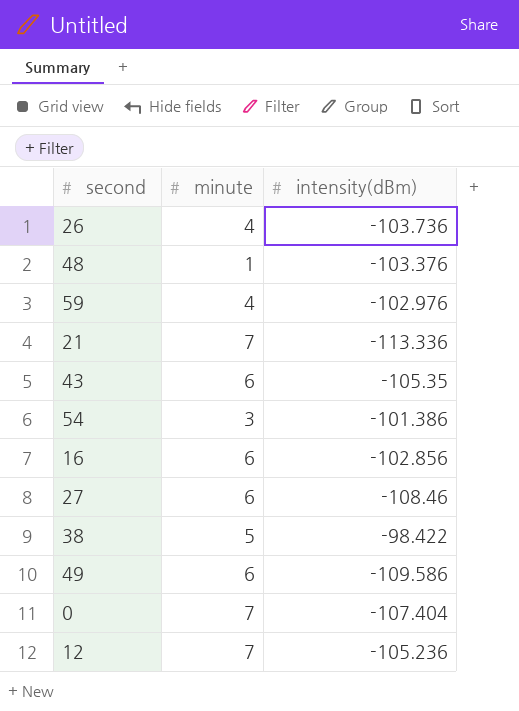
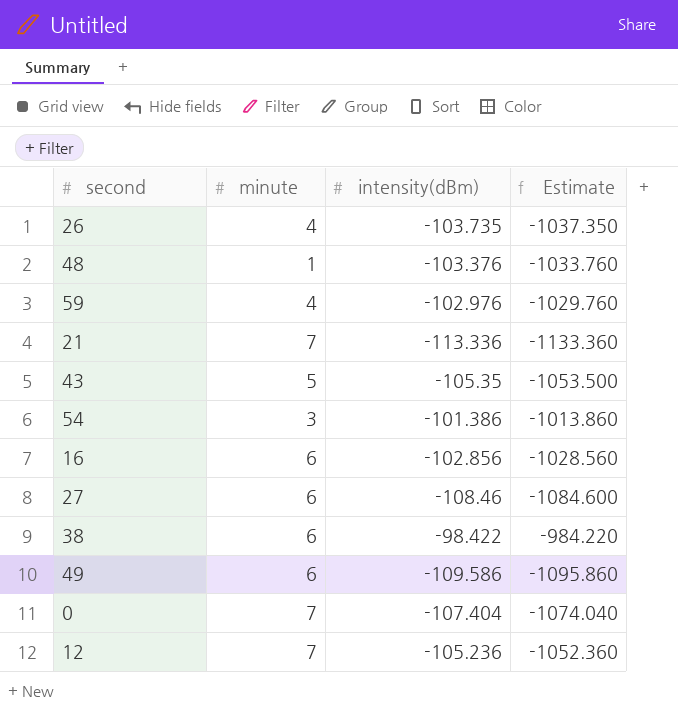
column Estimate | formula: none -> [intensity(dBm)] * 10
26 | intensity(dBm): -103.736 -> -103.735
43 | minute: 6 -> 5
38 | minute: 5 -> 6

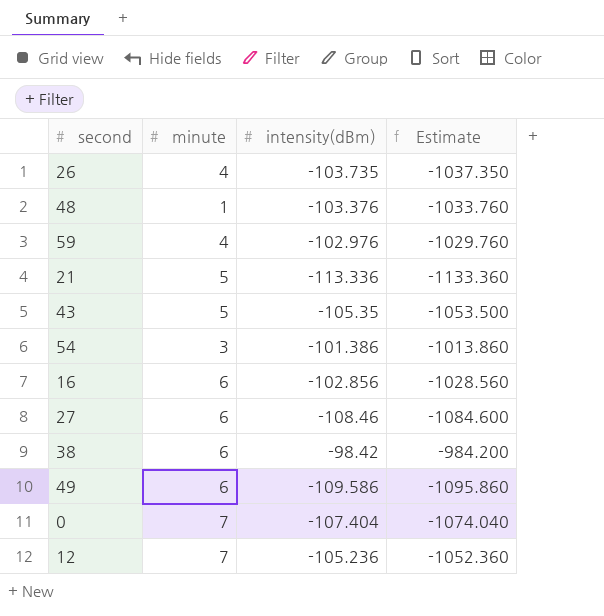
21 | minute: 7 -> 5
38 | intensity(dBm): -98.422 -> -98.42
38 | Estimate: -984.220 -> -984.200

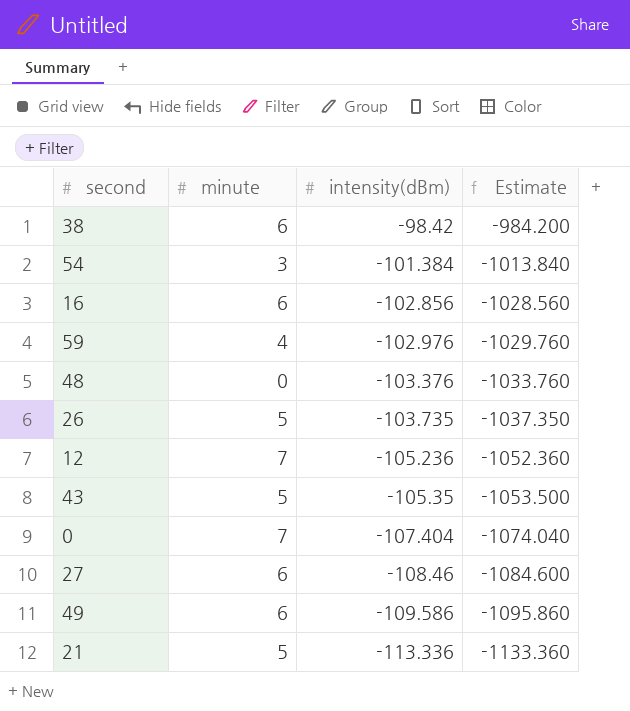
row order: none -> intensity(dBm) descending
54 | intensity(dBm): -101.386 -> -101.384
54 | Estimate: -1013.860 -> -1013.840
48 | minute: 1 -> 0
26 | minute: 4 -> 5

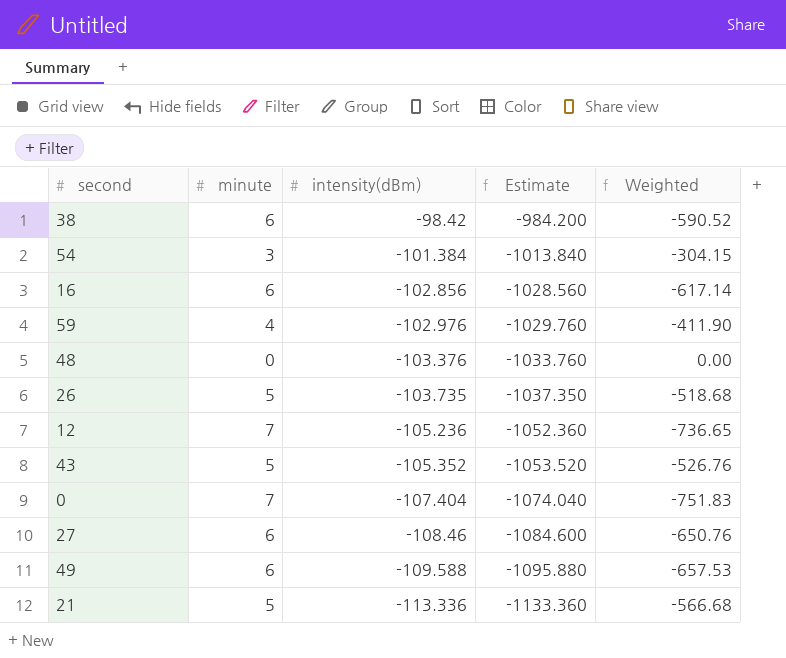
column Weighted | formula: none -> [minute] * [intensity(dBm)]
43 | intensity(dBm): -105.35 -> -105.352
43 | Estimate: -1053.500 -> -1053.520
49 | intensity(dBm): -109.586 -> -109.588
49 | Estimate: -1095.860 -> -1095.880

